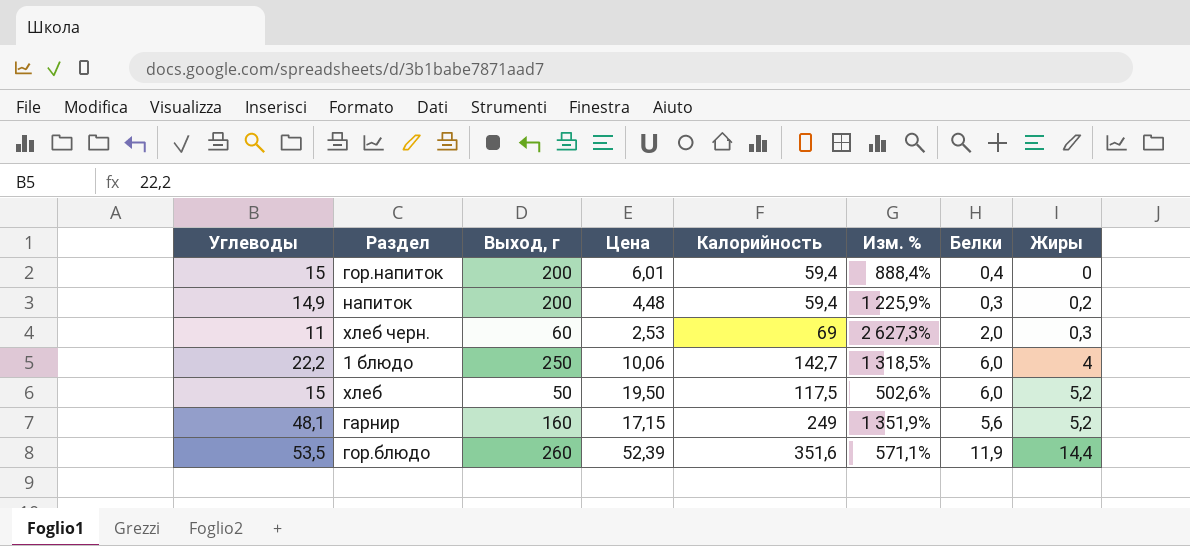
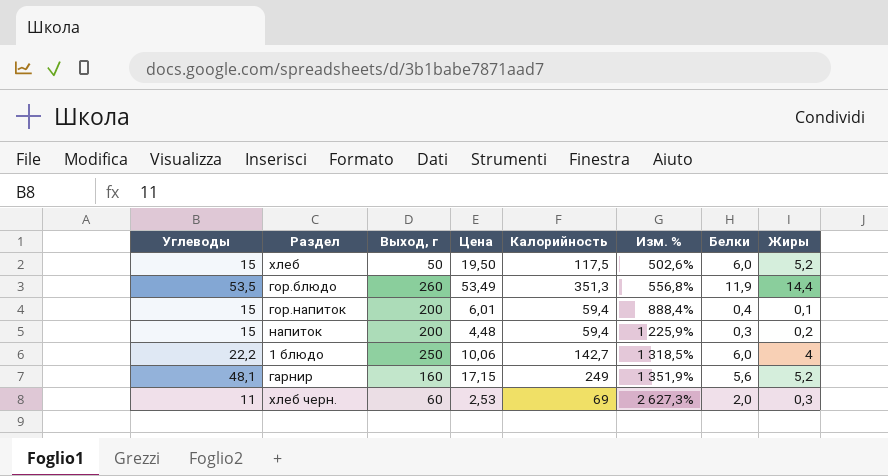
row order: Жиры ascending -> Изм. % ascending
гор.блюдо | Цена: 52,39 -> 53,49
гор.блюдо | Калорийность: 351,6 -> 351,3
гор.блюдо | Изм. %: 571,1% -> 556,8%
гор.напиток | Жиры: 0 -> 0,1
напиток | Углеводы: 14,9 -> 15

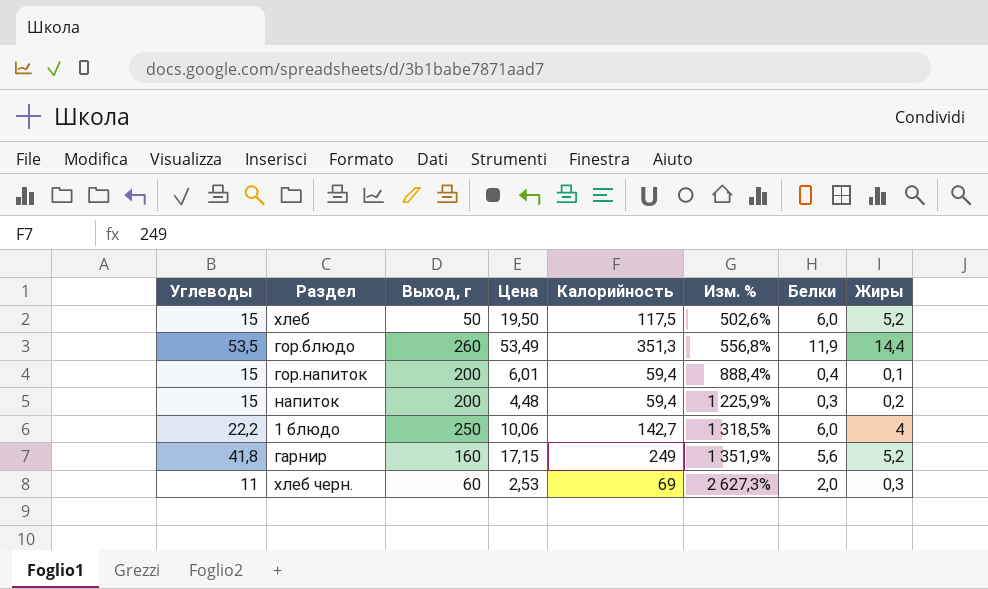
гарнир | Углеводы: 48,1 -> 41,8

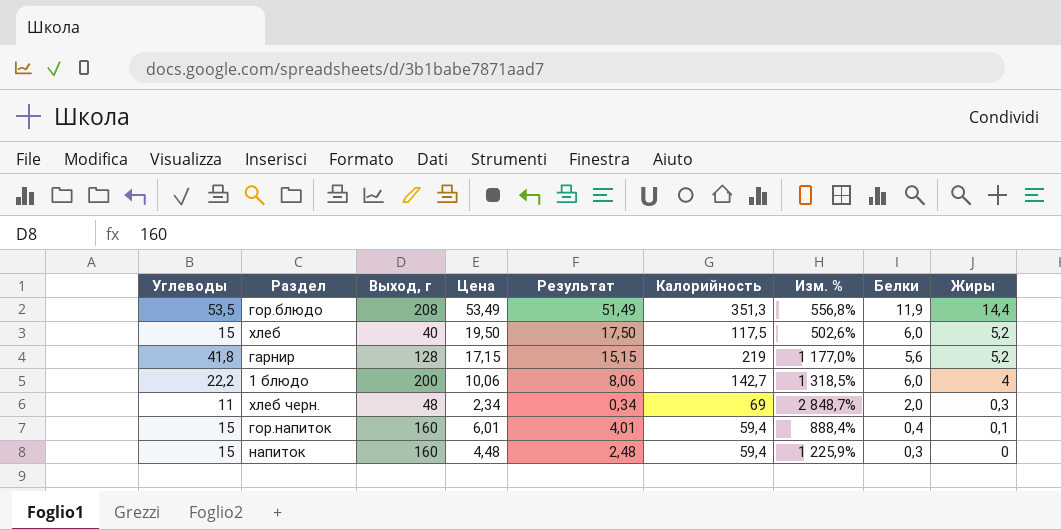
row order: Изм. % ascending -> Жиры descending
column Результат | formula: none -> [Цена] - 2
гор.блюдо | Выход, г: 260 -> 208
хлеб | Выход, г: 50 -> 40
гарнир | Выход, г: 160 -> 128
гарнир | Калорийность: 249 -> 219
гарнир | Изм. %: 1 351,9% -> 1 177,0%
1 блюдо | Выход, г: 250 -> 200
хлеб черн. | Выход, г: 60 -> 48
хлеб черн. | Цена: 2,53 -> 2,34
хлеб черн. | Изм. %: 2 627,3% -> 2 848,7%
гор.напиток | Выход, г: 200 -> 160
напиток | Выход, г: 200 -> 160
напиток | Жиры: 0,2 -> 0

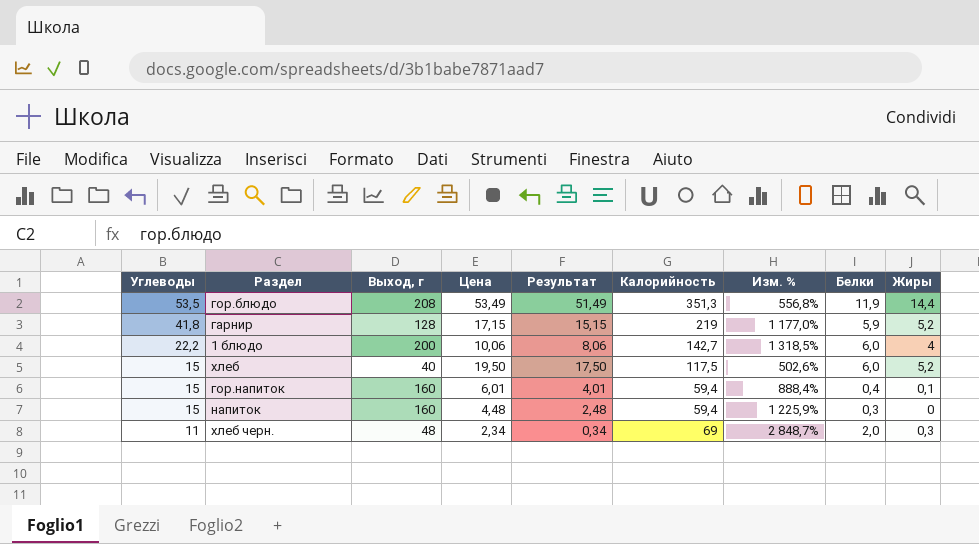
row order: Жиры descending -> Углеводы descending
гарнир | Белки: 5,6 -> 5,9

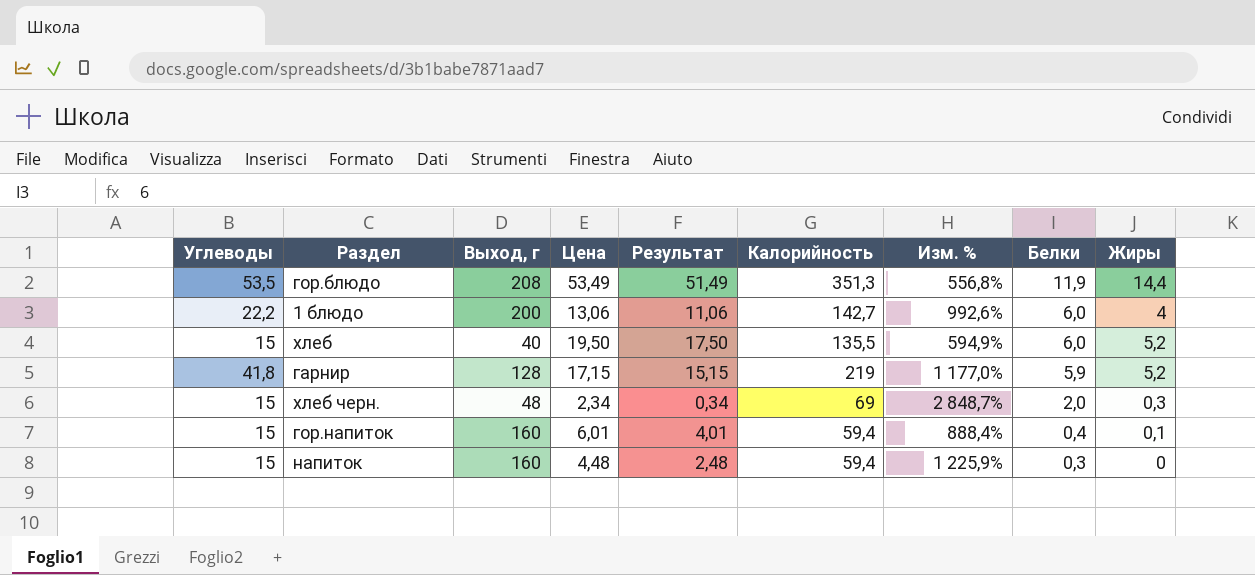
row order: Углеводы descending -> Белки descending
1 блюдо | Цена: 10,06 -> 13,06
1 блюдо | Результат: 8,06 -> 11,06
1 блюдо | Изм. %: 1 318,5% -> 992,6%
хлеб | Калорийность: 117,5 -> 135,5
хлеб | Изм. %: 502,6% -> 594,9%
хлеб черн. | Углеводы: 11 -> 15

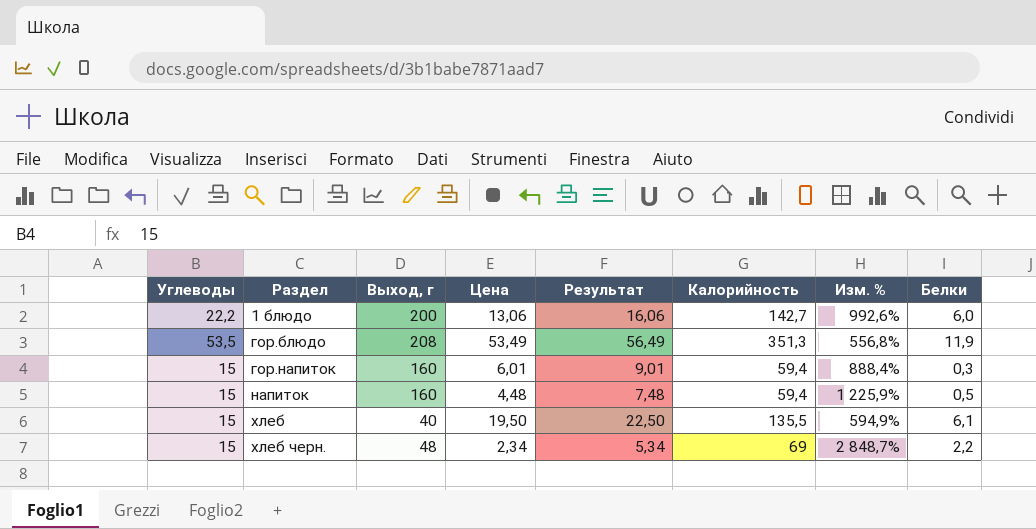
row order: Белки descending -> Раздел ascending
column Жиры | position: 9 -> none
column Результат | formula: [Цена] - 2 -> [Цена] + 3
row гарнир: 41,8 | 128 | 17,15 | 15,15 | 219 | 1 177,0% | 5,9 | 5,2 -> none
гор.напиток | Белки: 0,4 -> 0,3
напиток | Белки: 0,3 -> 0,5
хлеб | Белки: 6,0 -> 6,1
хлеб черн. | Белки: 2,0 -> 2,2

